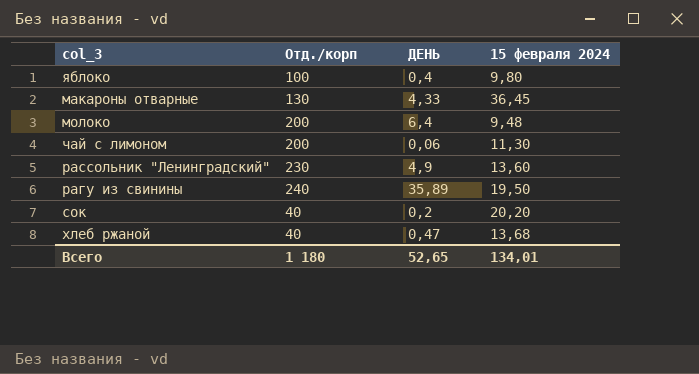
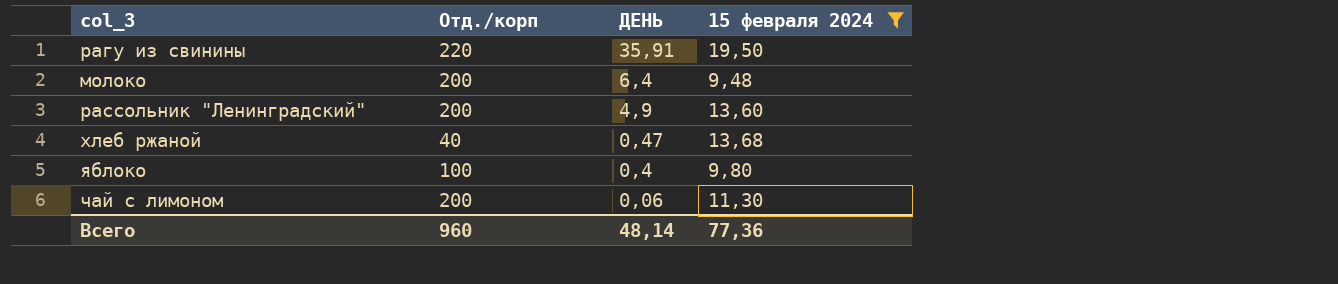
filter: none -> 15 февраля 2024 <= 19,50
row order: none -> ДЕНЬ descending
рагу из свинины | Отд./корп: 240 -> 220
рагу из свинины | ДЕНЬ: 35,89 -> 35,91
рассольник "Ленинградский" | Отд./корп: 230 -> 200
Всего | Отд./корп: 1 180 -> 960
Всего | ДЕНЬ: 52,65 -> 48,14
Всего | 15 февраля 2024: 134,01 -> 77,36

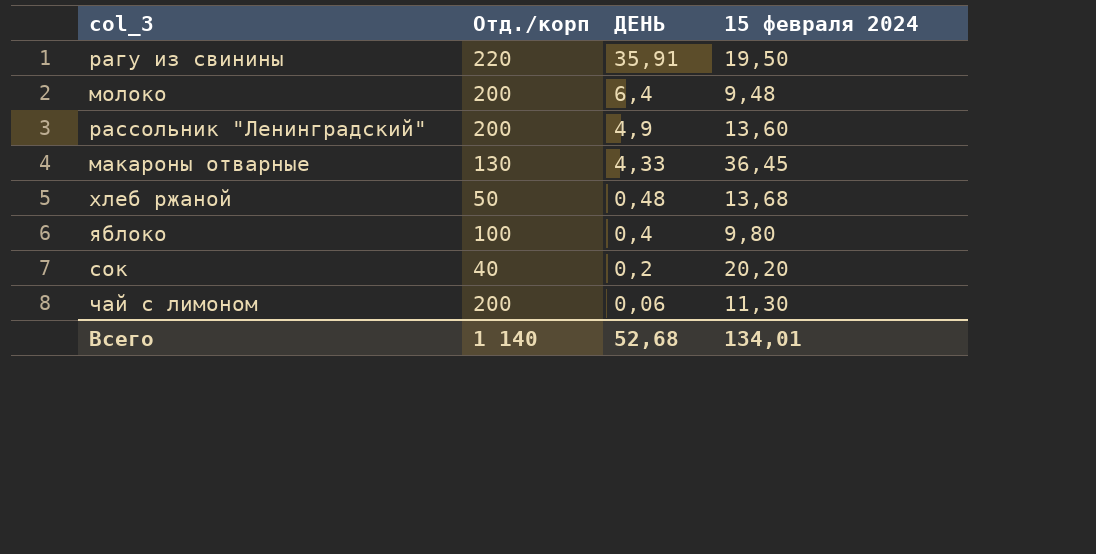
filter: 15 февраля 2024 <= 19,50 -> none
хлеб ржаной | Отд./корп: 40 -> 50
хлеб ржаной | ДЕНЬ: 0,47 -> 0,48
Всего | Отд./корп: 960 -> 1 140
Всего | ДЕНЬ: 48,14 -> 52,68
Всего | 15 февраля 2024: 77,36 -> 134,01

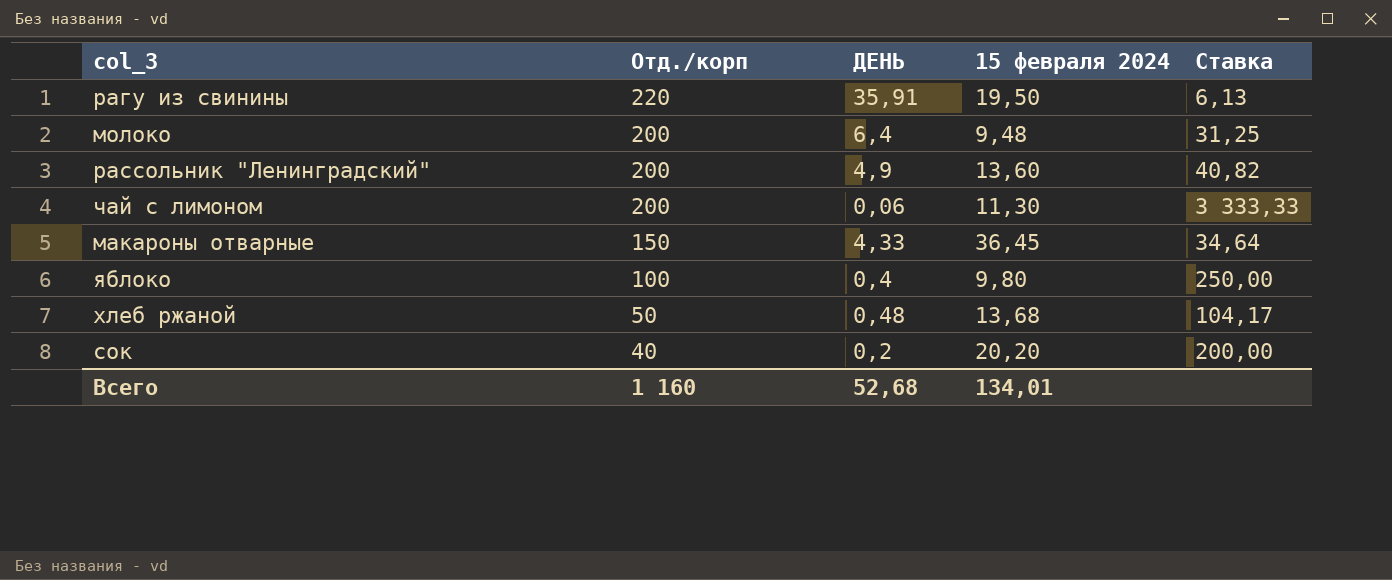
row order: ДЕНЬ descending -> Отд./корп descending
column Ставка | formula: none -> [Отд./корп] / [ДЕНЬ]
макароны отварные | Отд./корп: 130 -> 150
Всего | Отд./корп: 1 140 -> 1 160

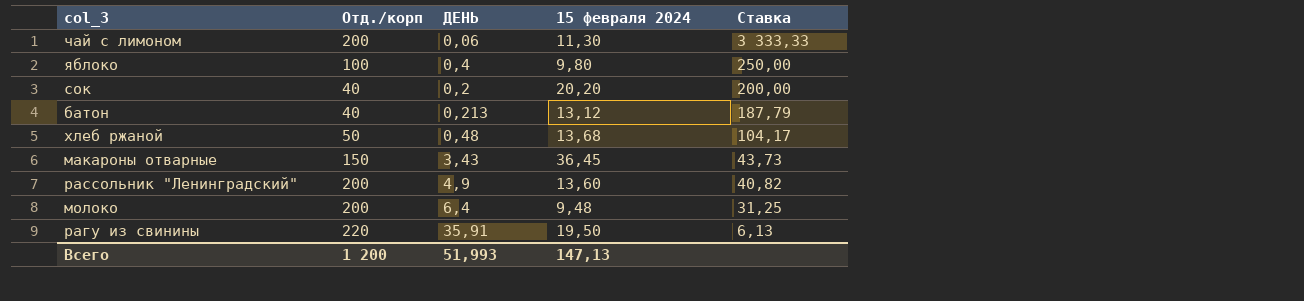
row order: Отд./корп descending -> Ставка descending
row батон: none -> 40 | 0,213 | 13,12 | 187,79
макароны отварные | ДЕНЬ: 4,33 -> 3,43
макароны отварные | Ставка: 34,64 -> 43,73
Всего | Отд./корп: 1 160 -> 1 200
Всего | ДЕНЬ: 52,68 -> 51,993
Всего | 15 февраля 2024: 134,01 -> 147,13

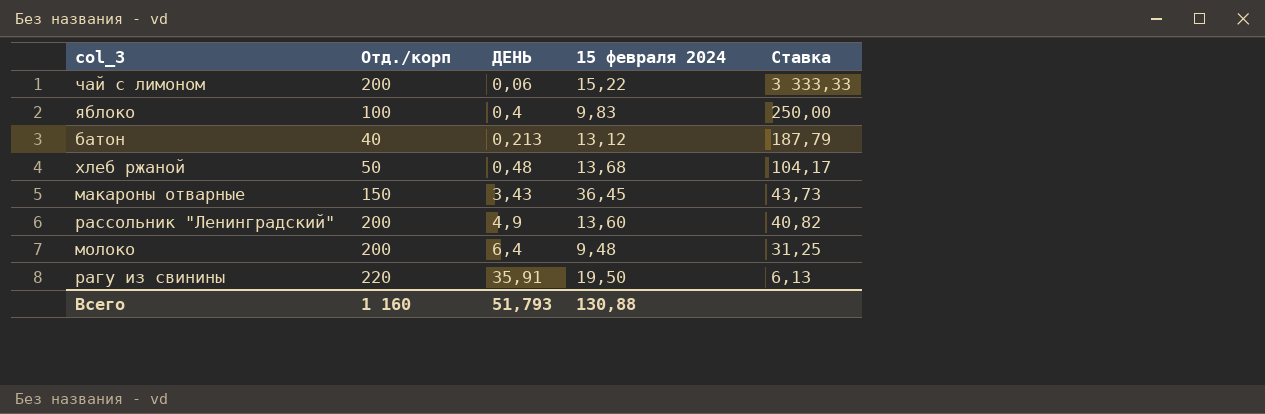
row сок: 40 | 0,2 | 20,20 | 200,00 -> none
чай с лимоном | 15 февраля 2024: 11,30 -> 15,22
яблоко | 15 февраля 2024: 9,80 -> 9,83
Всего | Отд./корп: 1 200 -> 1 160
Всего | ДЕНЬ: 51,993 -> 51,793
Всего | 15 февраля 2024: 147,13 -> 130,88

